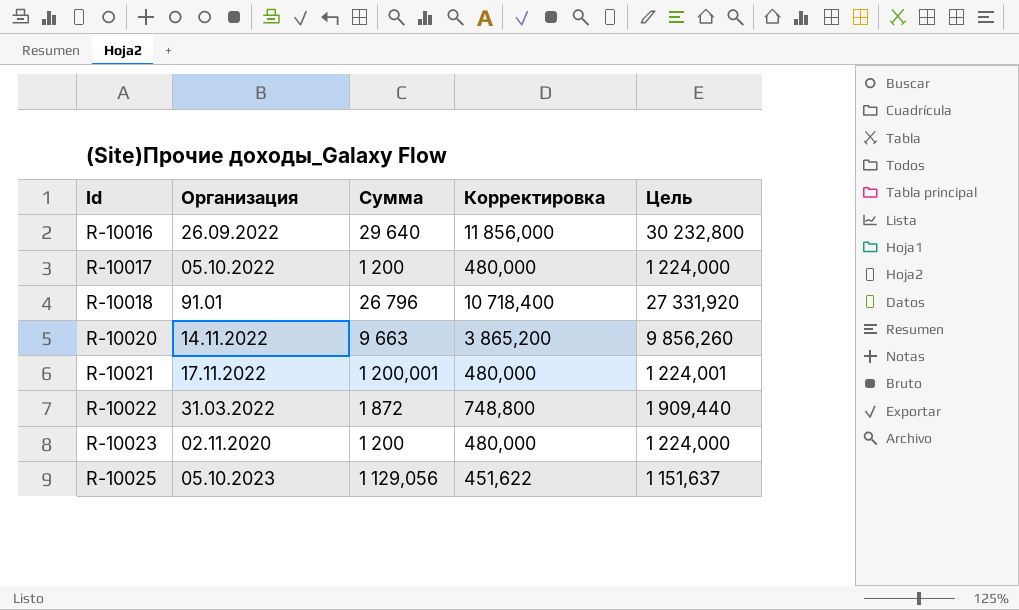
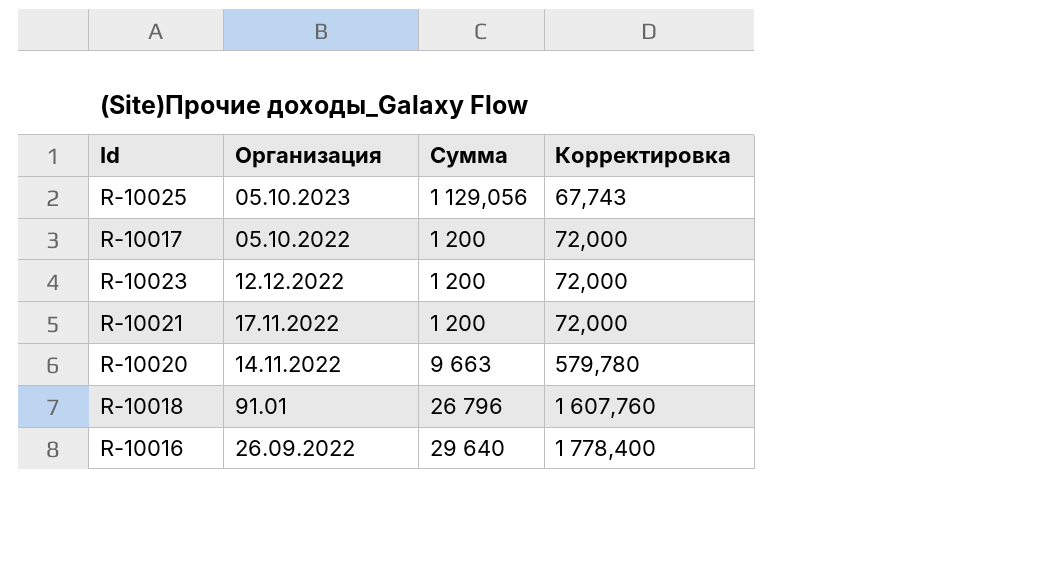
row order: Id ascending -> Сумма ascending
column Цель | formula: [Сумма] * 1,02 -> none
column Корректировка | formula: [Сумма] * 0,4 -> [Сумма] * 0,06
row R-10022: 31.03.2022 | 1 872 | 748,800 | 1 909,440 -> none
R-10023 | Организация: 02.11.2020 -> 12.12.2022
R-10021 | Сумма: 1 200,001 -> 1 200

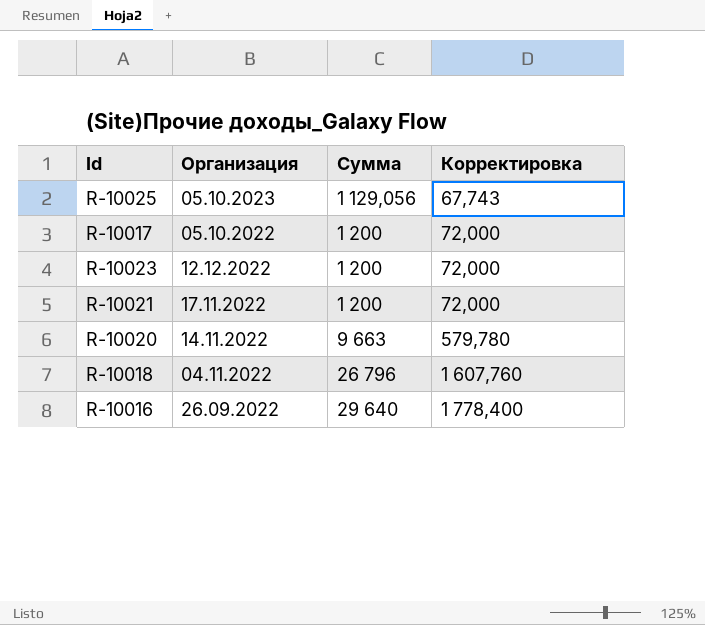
R-10018 | Организация: 91.01 -> 04.11.2022

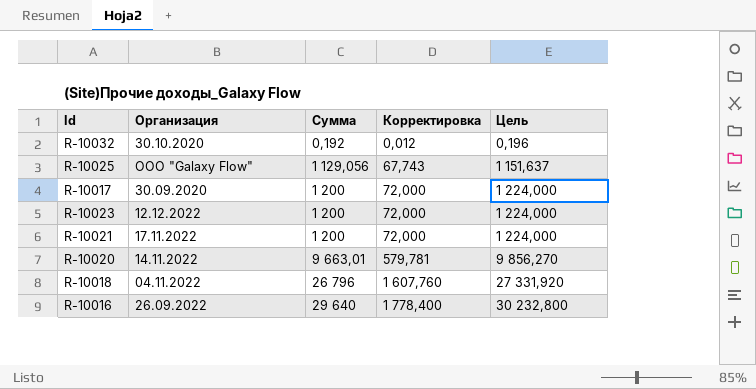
column Цель | formula: none -> [Сумма] * 1,02
row R-10032: none -> 30.10.2020 | 0,192 | 0,012 | 0,196
R-10025 | Организация: 05.10.2023 -> ООО "Galaxy Flow"
R-10017 | Организация: 05.10.2022 -> 30.09.2020
R-10020 | Сумма: 9 663 -> 9 663,01
R-10020 | Корректировка: 579,780 -> 579,781

